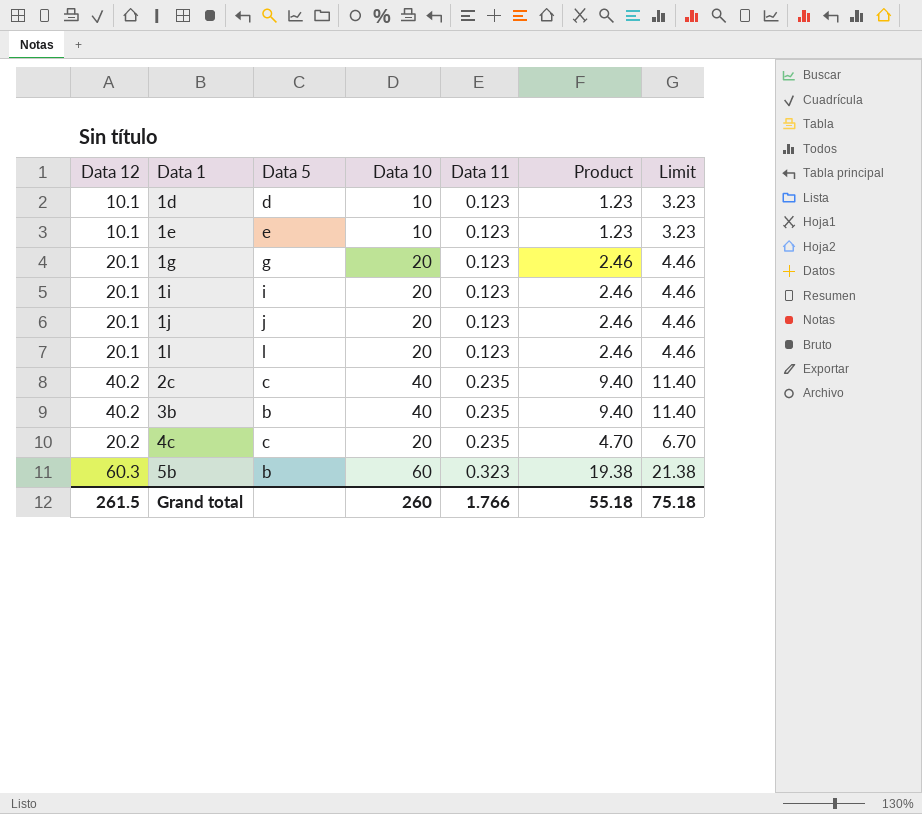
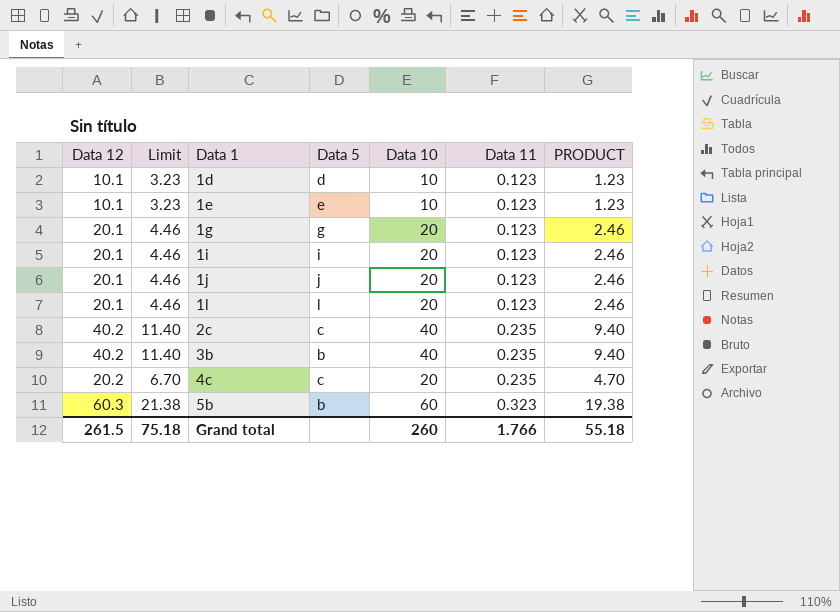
column Limit | position: 7 -> 2
column name: Product -> PRODUCT

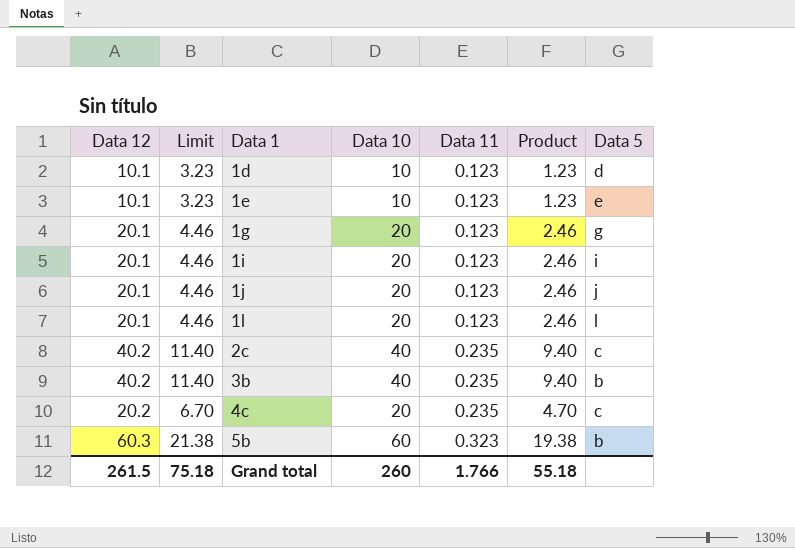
column name: PRODUCT -> Product
column Data 5 | position: 4 -> 7

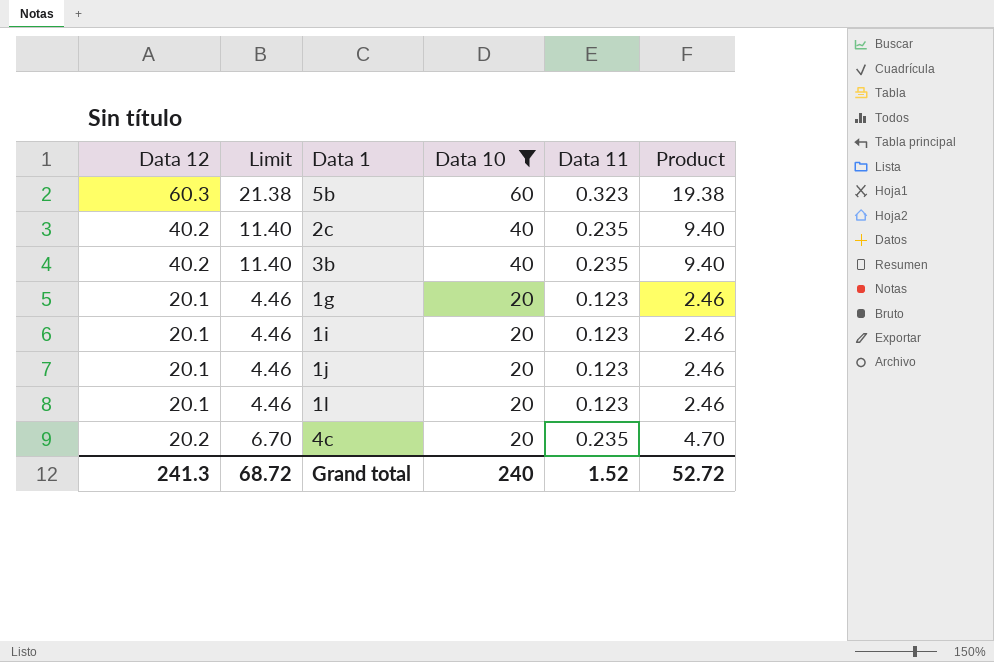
filter: none -> Data 10 != 10
row order: Data 1 ascending -> Data 10 descending
column Data 5 | position: 7 -> none
Grand total | Data 12: 261.5 -> 241.3
Grand total | Limit: 75.18 -> 68.72
Grand total | Data 10: 260 -> 240
Grand total | Data 11: 1.766 -> 1.52
Grand total | Product: 55.18 -> 52.72

